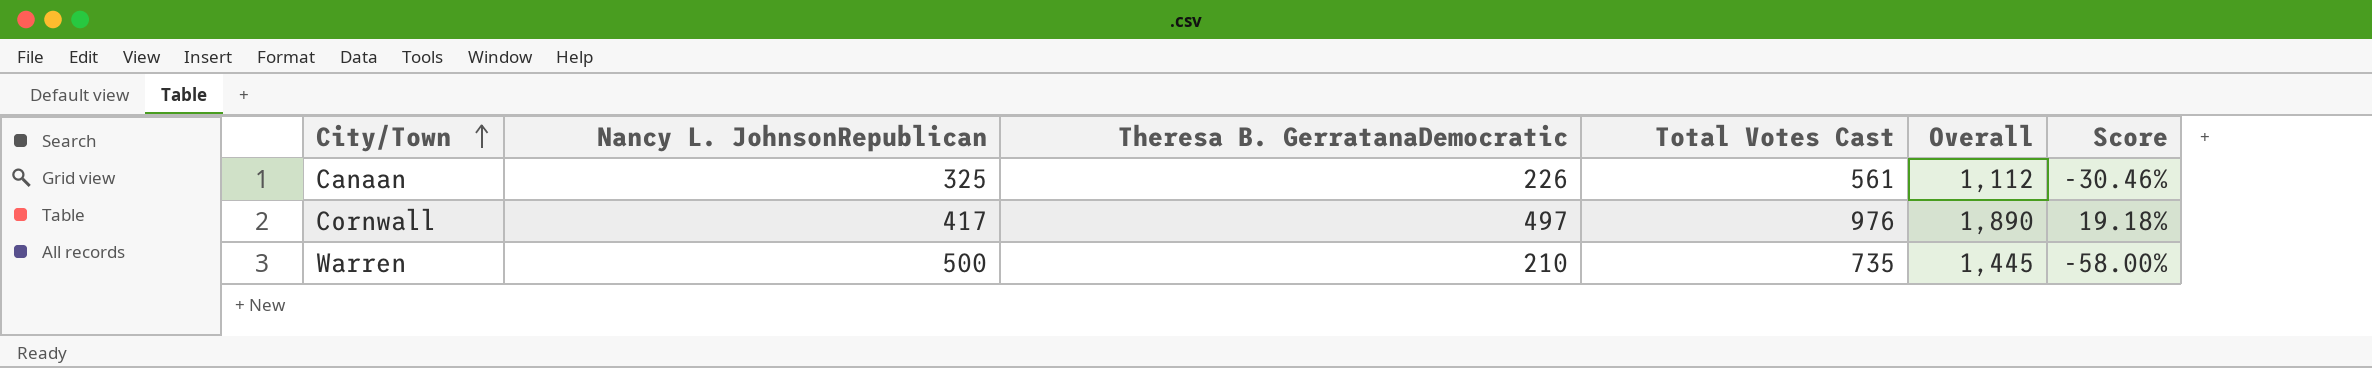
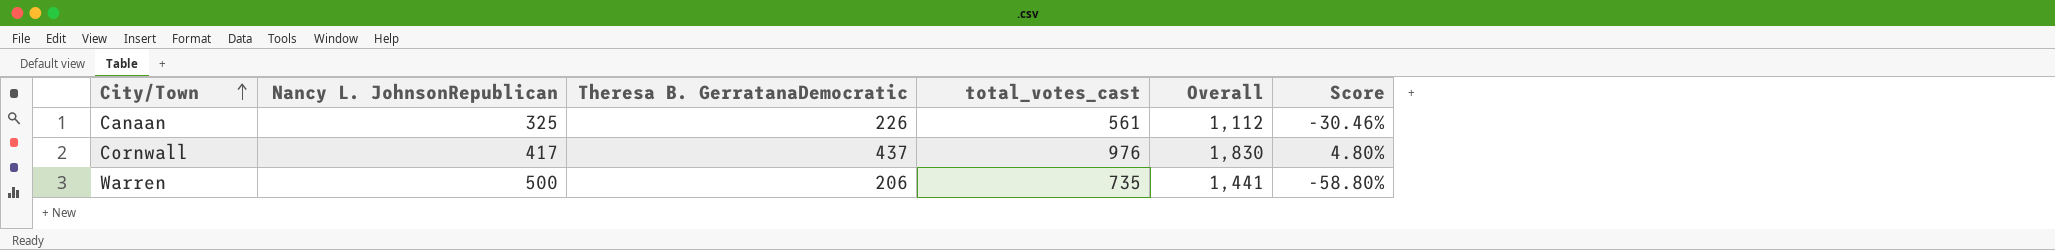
column name: Total Votes Cast -> total_votes_cast
Cornwall | Theresa B. GerratanaDemocratic: 497 -> 437
Cornwall | Overall: 1,890 -> 1,830
Cornwall | Score: 19.18% -> 4.80%
Warren | Theresa B. GerratanaDemocratic: 210 -> 206
Warren | Overall: 1,445 -> 1,441
Warren | Score: -58.00% -> -58.80%

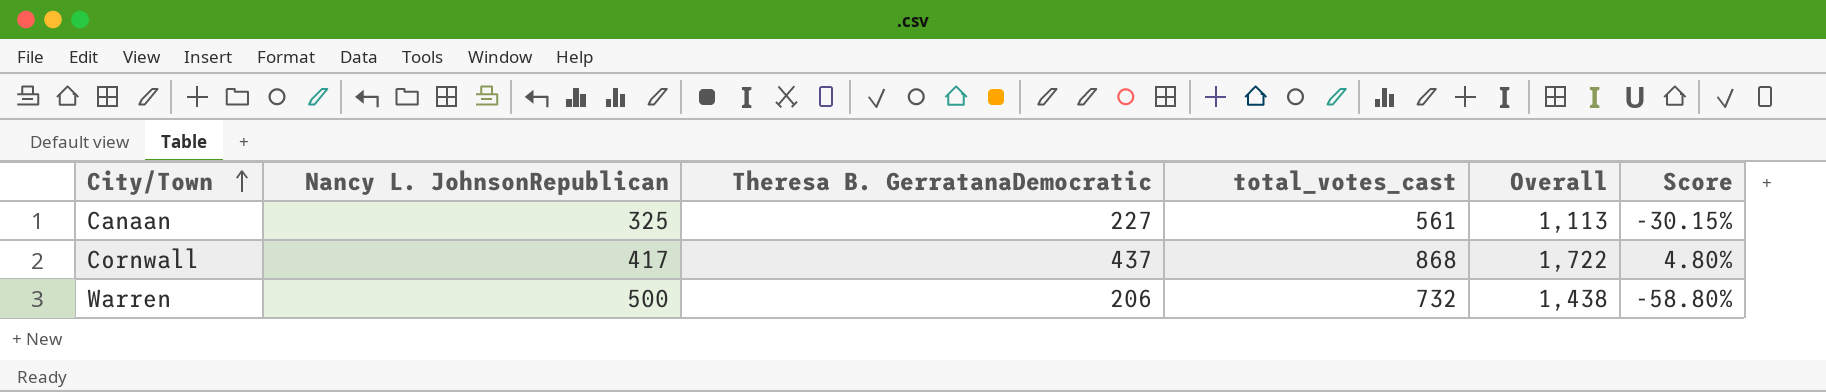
Canaan | Theresa B. GerratanaDemocratic: 226 -> 227
Canaan | Overall: 1,112 -> 1,113
Canaan | Score: -30.46% -> -30.15%
Cornwall | total_votes_cast: 976 -> 868
Cornwall | Overall: 1,830 -> 1,722
Warren | total_votes_cast: 735 -> 732
Warren | Overall: 1,441 -> 1,438

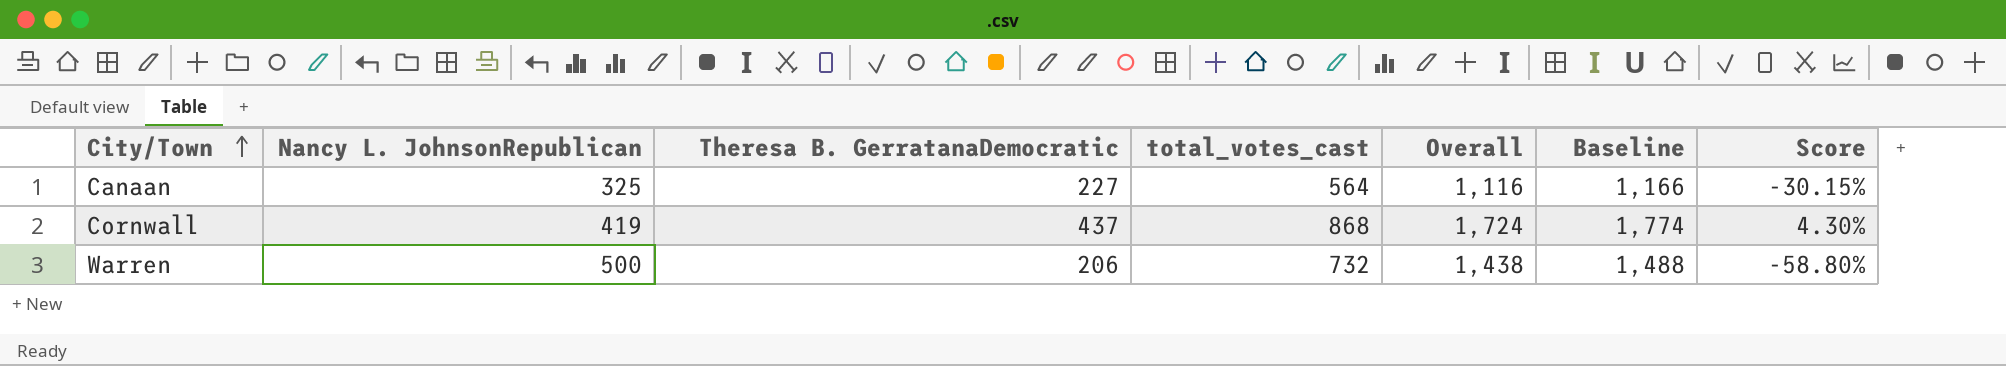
column Baseline | formula: none -> [Overall] + 50
Canaan | total_votes_cast: 561 -> 564
Canaan | Overall: 1,113 -> 1,116
Cornwall | Nancy L. JohnsonRepublican: 417 -> 419
Cornwall | Overall: 1,722 -> 1,724
Cornwall | Score: 4.80% -> 4.30%

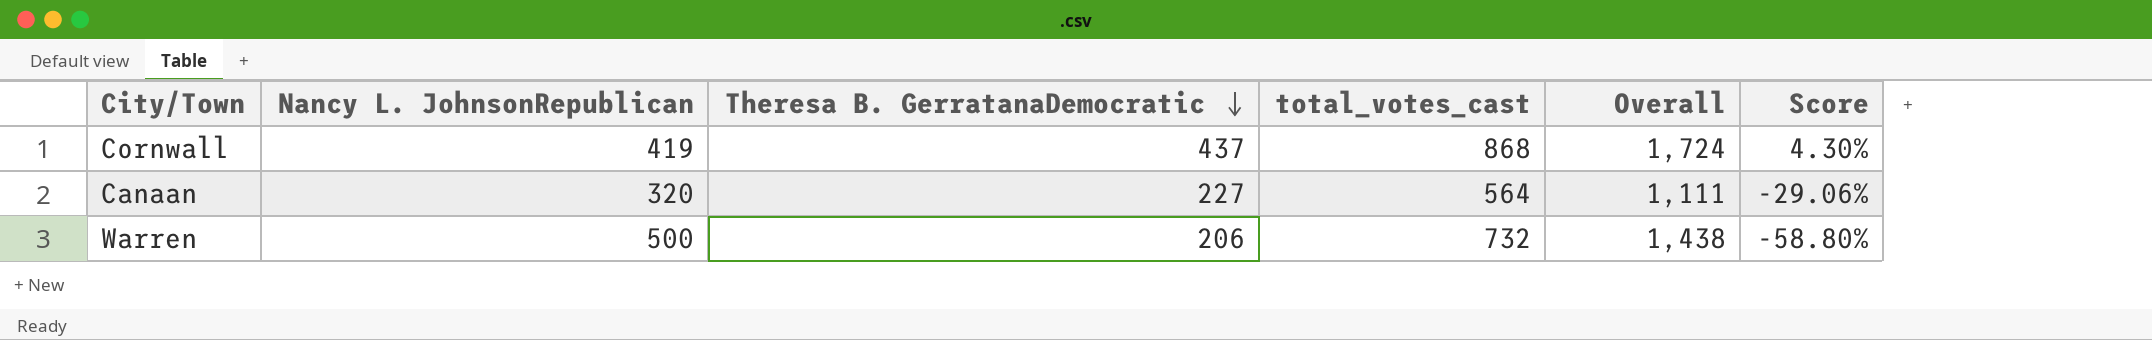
row order: City/Town ascending -> Theresa B. GerratanaDemocratic descending
column Baseline | formula: [Overall] + 50 -> none
Canaan | Nancy L. JohnsonRepublican: 325 -> 320
Canaan | Overall: 1,116 -> 1,111
Canaan | Score: -30.15% -> -29.06%

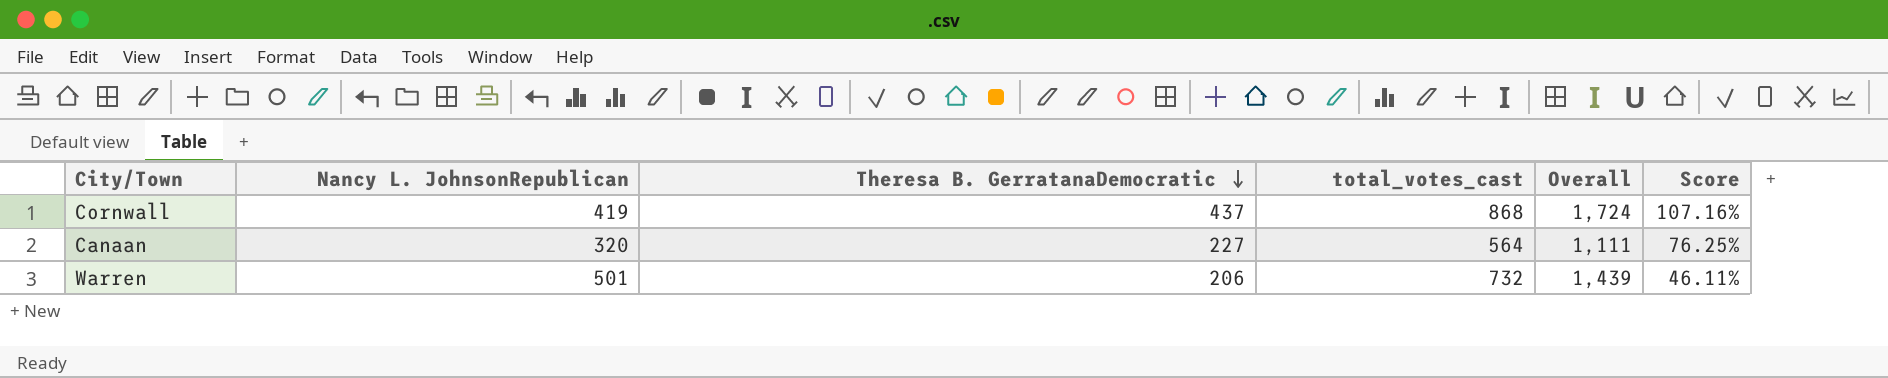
column Score | formula: ([Theresa B. GerratanaDemocratic] - [Nancy L. JohnsonRepublican]) / [Nancy L. JohnsonRepublican] -> ([total_votes_cast] - [Nancy L. JohnsonRepublican]) / [Nancy L. JohnsonRepublican]
Warren | Nancy L. JohnsonRepublican: 500 -> 501
Warren | Overall: 1,438 -> 1,439

